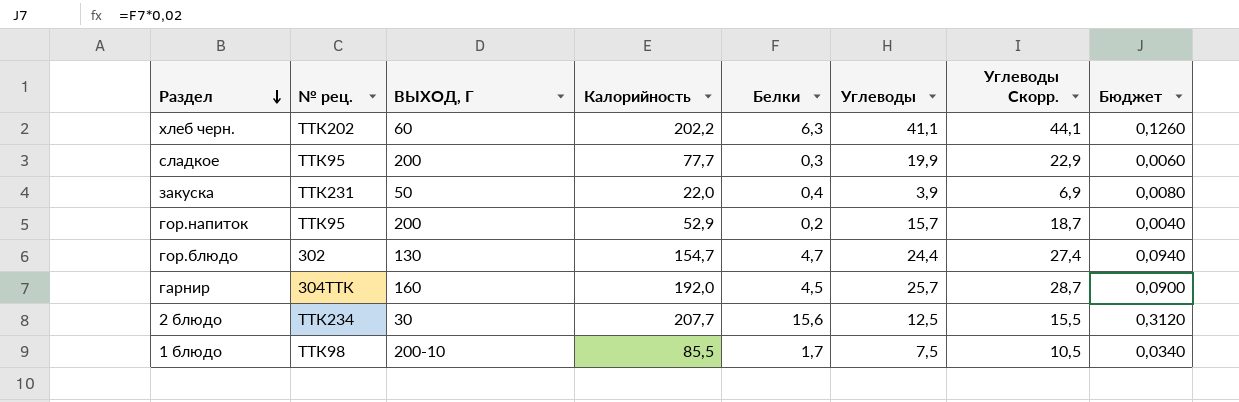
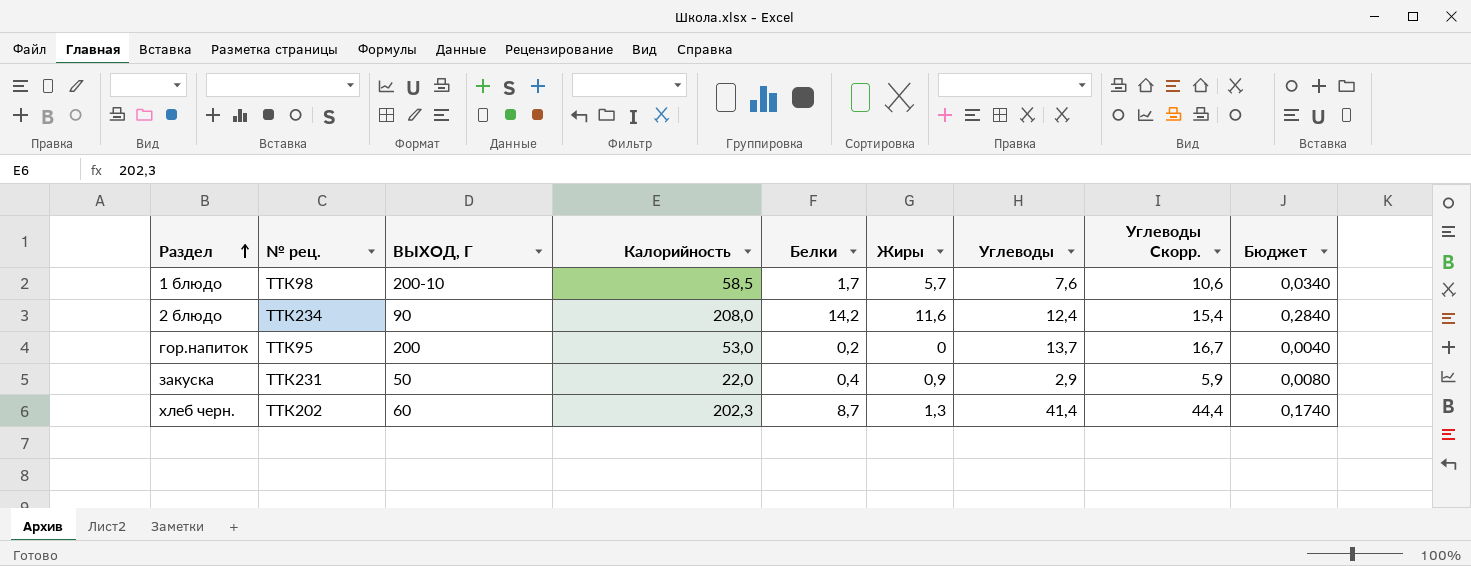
row order: Раздел descending -> Раздел ascending
column Жиры | position: none -> 6
row сладкое: ТТК95 | 200 | 77,7 | 0,3 | 19,9 | 22,9 | 0,0060 -> none
row гор.блюдо: 302 | 130 | 154,7 | 4,7 | 24,4 | 27,4 | 0,0940 -> none
row гарнир: 304ТТК | 160 | 192,0 | 4,5 | 25,7 | 28,7 | 0,0900 -> none
1 блюдо | Калорийность: 85,5 -> 58,5
1 блюдо | Углеводы: 7,5 -> 7,6
1 блюдо | Углеводы Скорр.: 10,5 -> 10,6
2 блюдо | ВЫХОД, Г: 30 -> 90
2 блюдо | Калорийность: 207,7 -> 208,0
2 блюдо | Белки: 15,6 -> 14,2
2 блюдо | Углеводы: 12,5 -> 12,4
2 блюдо | Углеводы Скорр.: 15,5 -> 15,4
2 блюдо | Бюджет: 0,3120 -> 0,2840
гор.напиток | Калорийность: 52,9 -> 53,0
гор.напиток | Углеводы: 15,7 -> 13,7
гор.напиток | Углеводы Скорр.: 18,7 -> 16,7
закуска | Углеводы: 3,9 -> 2,9
закуска | Углеводы Скорр.: 6,9 -> 5,9
хлеб черн. | Калорийность: 202,2 -> 202,3
хлеб черн. | Белки: 6,3 -> 8,7
хлеб черн. | Углеводы: 41,1 -> 41,4
хлеб черн. | Углеводы Скорр.: 44,1 -> 44,4
хлеб черн. | Бюджет: 0,1260 -> 0,1740

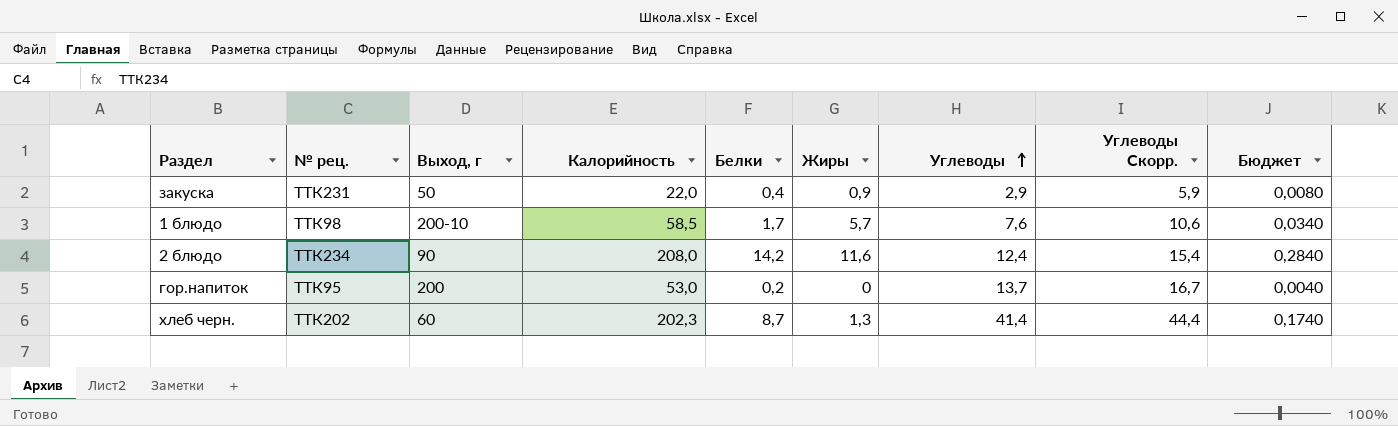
row order: Раздел ascending -> Углеводы ascending
column name: ВЫХОД, Г -> Выход, г

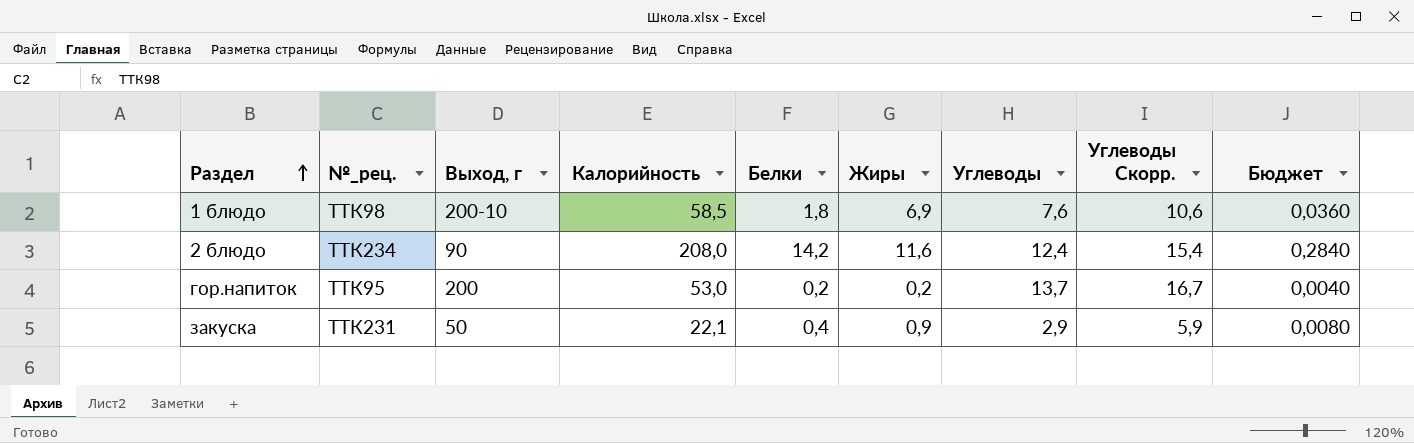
row order: Углеводы ascending -> Раздел ascending
column name: № рец. -> №_рец.
row хлеб черн.: ТТК202 | 60 | 202,3 | 8,7 | 1,3 | 41,4 | 44,4 | 0,1740 -> none
1 блюдо | Белки: 1,7 -> 1,8
1 блюдо | Жиры: 5,7 -> 6,9
1 блюдо | Бюджет: 0,0340 -> 0,0360
гор.напиток | Жиры: 0 -> 0,2
закуска | Калорийность: 22,0 -> 22,1

